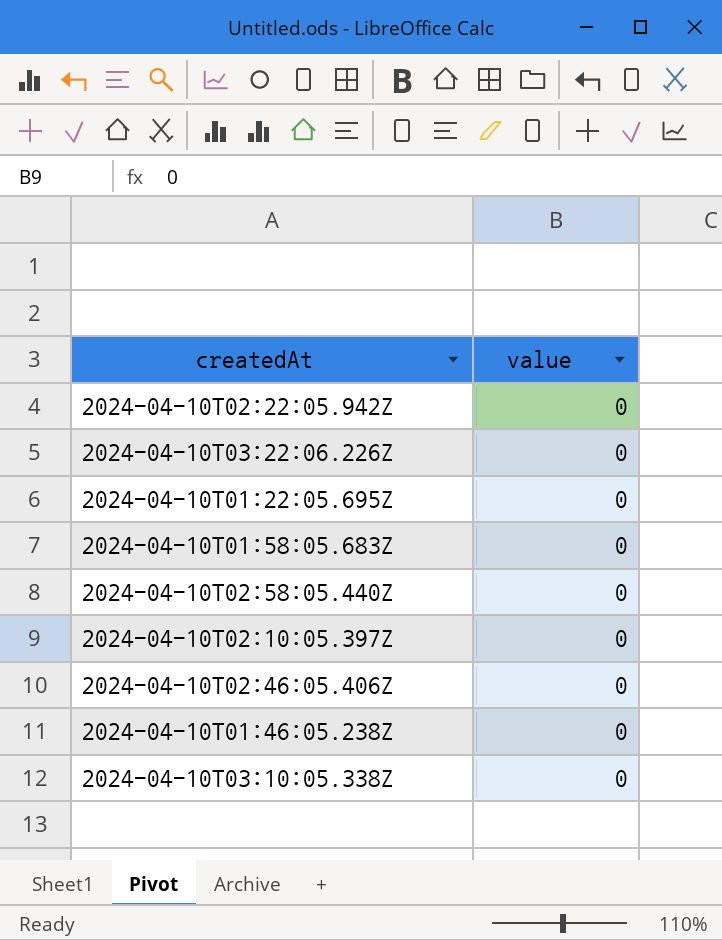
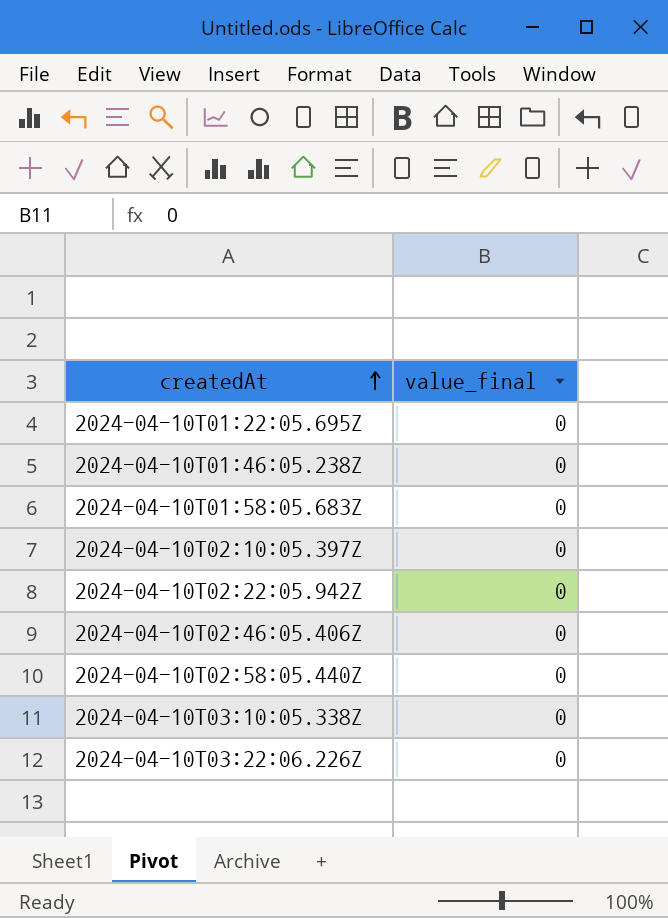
row order: none -> createdAt ascending
column name: value -> value_final

